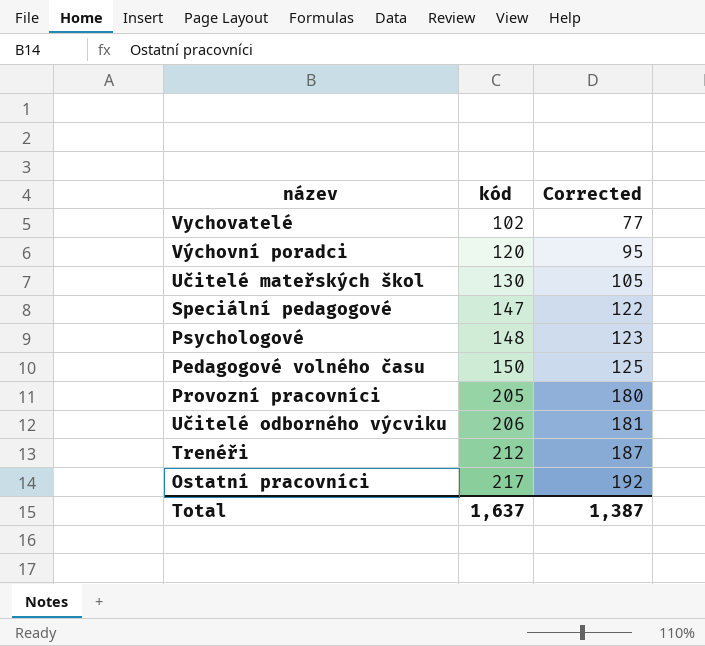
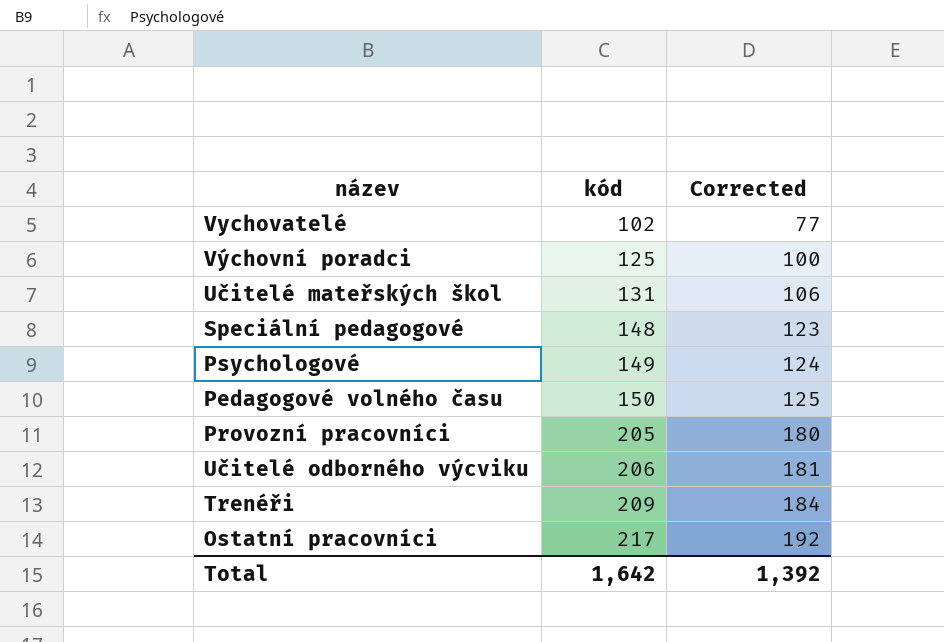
Výchovní poradci | kód: 120 -> 125
Výchovní poradci | Corrected: 95 -> 100
Učitelé mateřských škol | kód: 130 -> 131
Učitelé mateřských škol | Corrected: 105 -> 106
Speciální pedagogové | kód: 147 -> 148
Speciální pedagogové | Corrected: 122 -> 123
Psychologové | kód: 148 -> 149
Psychologové | Corrected: 123 -> 124
Trenéři | kód: 212 -> 209
Trenéři | Corrected: 187 -> 184
Total | kód: 1,637 -> 1,642
Total | Corrected: 1,387 -> 1,392

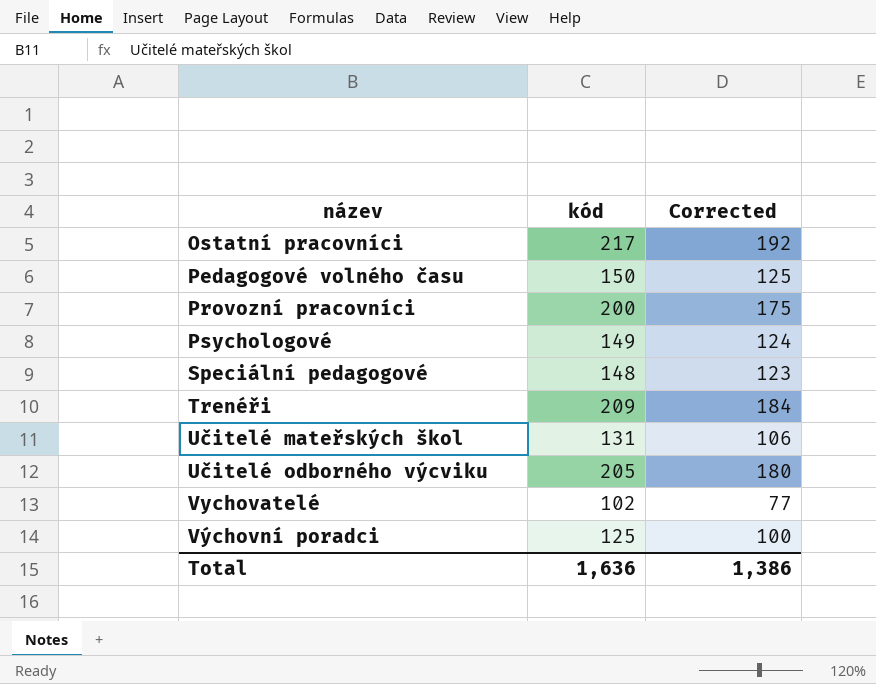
row order: kód ascending -> název ascending
Provozní pracovníci | kód: 205 -> 200
Provozní pracovníci | Corrected: 180 -> 175
Učitelé odborného výcviku | kód: 206 -> 205
Učitelé odborného výcviku | Corrected: 181 -> 180
Total | kód: 1,642 -> 1,636
Total | Corrected: 1,392 -> 1,386

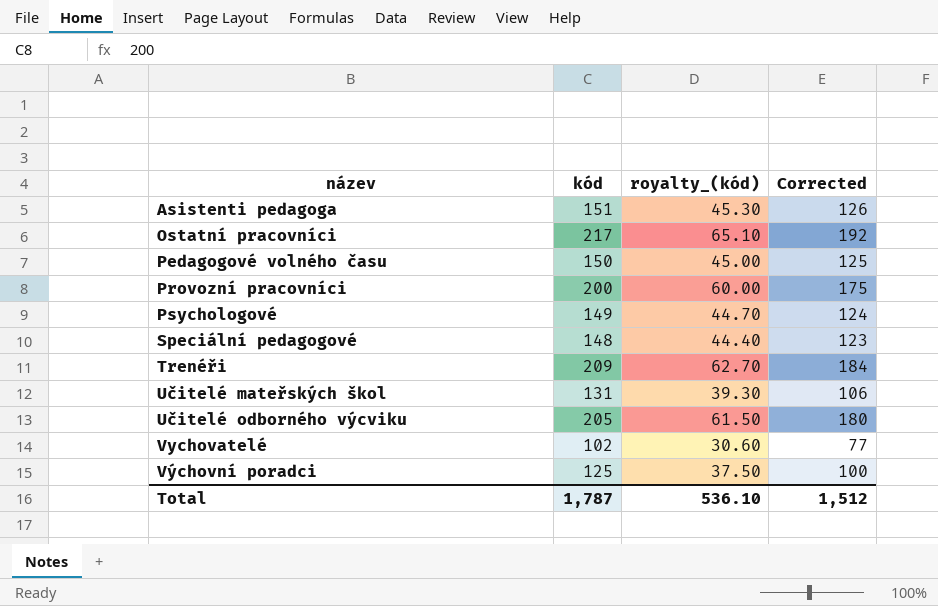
column royalty_(kód) | formula: none -> [kód] * 0.3
row Asistenti pedagoga: none -> 151 | 45.30 | 126
Total | kód: 1,636 -> 1,787
Total | Corrected: 1,386 -> 1,512

